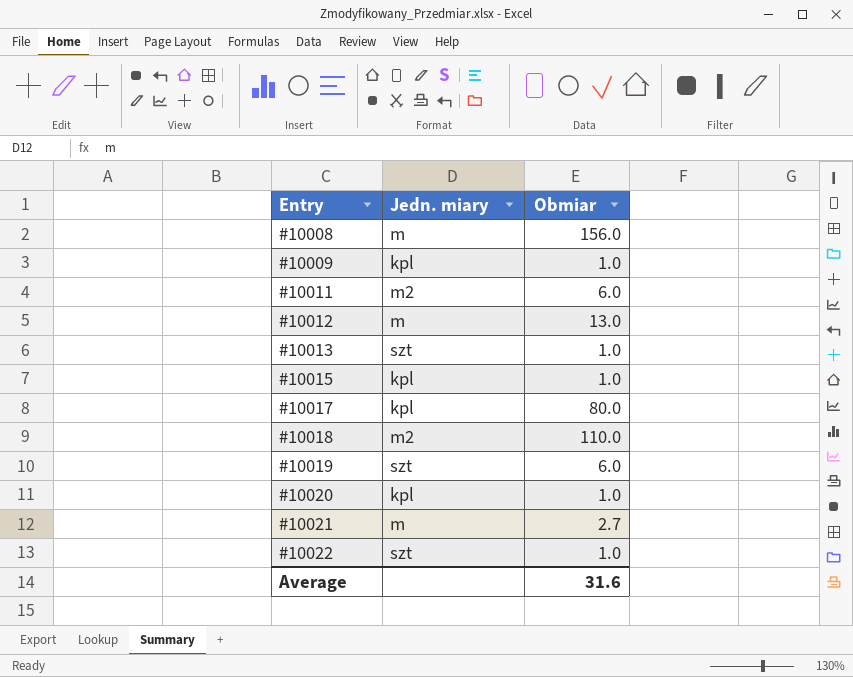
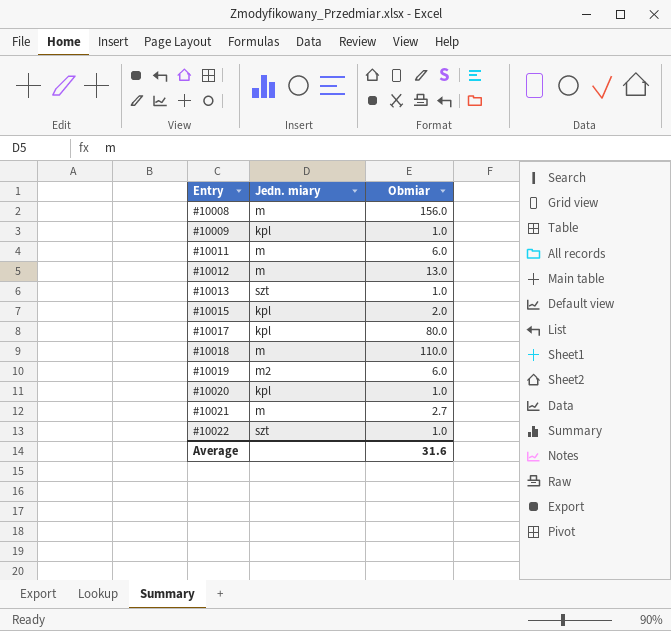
#10011 | Jedn. miary: m2 -> m
#10015 | Obmiar: 1.0 -> 2.0
#10018 | Jedn. miary: m2 -> m
#10019 | Jedn. miary: szt -> m2

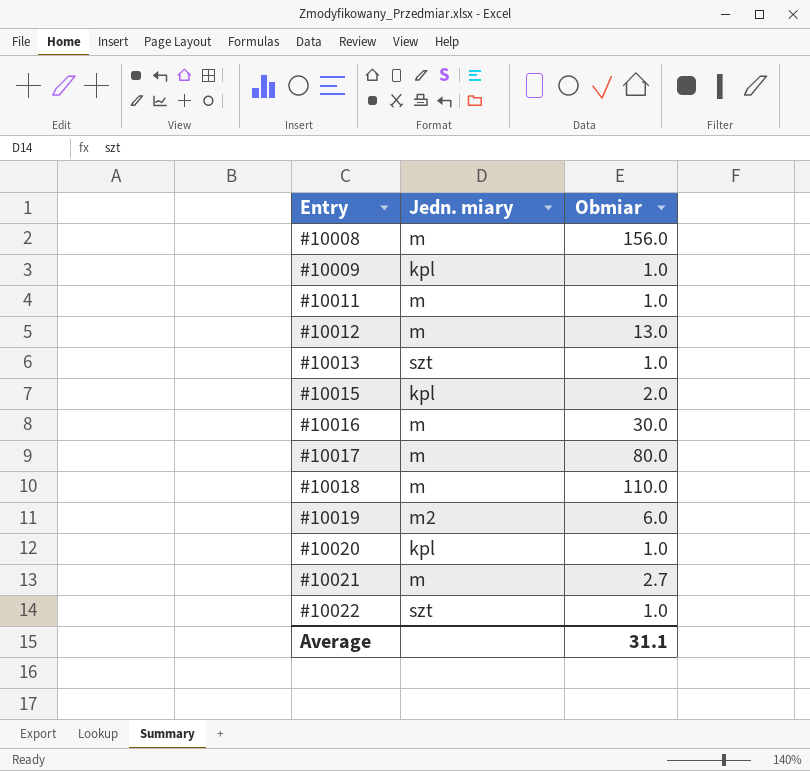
#10011 | Obmiar: 6.0 -> 1.0
row #10016: none -> m | 30.0
#10017 | Jedn. miary: kpl -> m
Average | Obmiar: 31.6 -> 31.1

